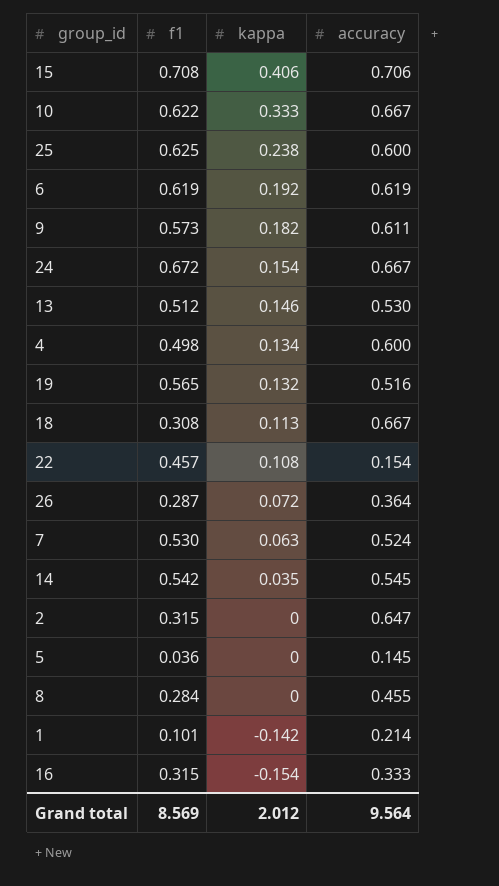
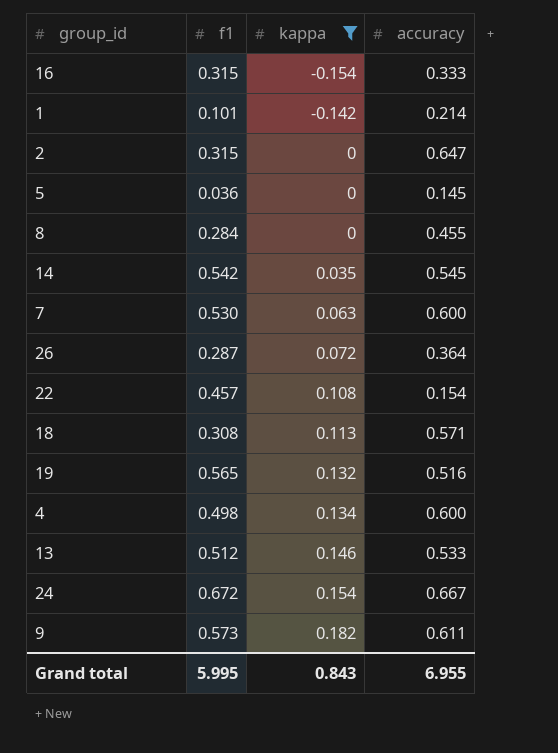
filter: none -> kappa <= 0.182
row order: kappa descending -> kappa ascending
7 | accuracy: 0.524 -> 0.600
18 | accuracy: 0.667 -> 0.571
13 | accuracy: 0.530 -> 0.533
Grand total | f1: 8.569 -> 5.995
Grand total | kappa: 2.012 -> 0.843
Grand total | accuracy: 9.564 -> 6.955

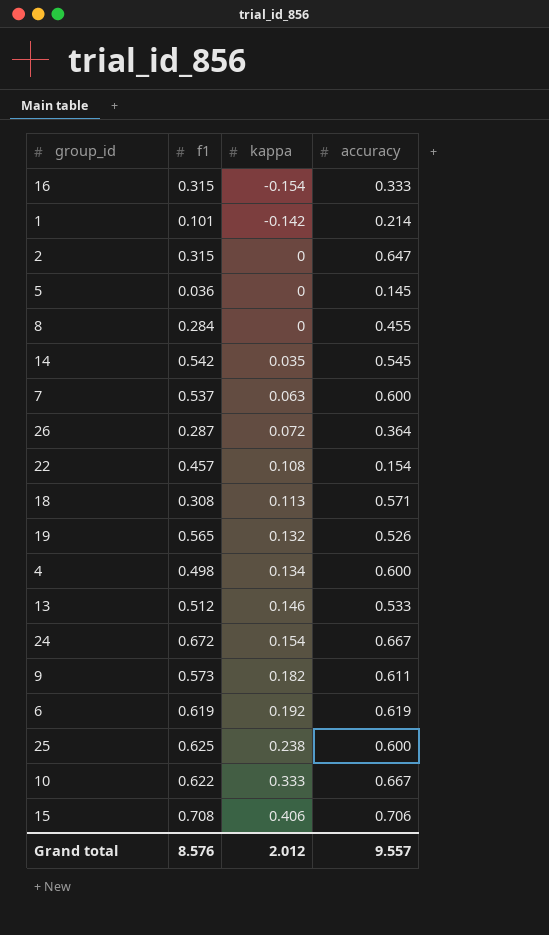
filter: kappa <= 0.182 -> none
7 | f1: 0.530 -> 0.537
19 | accuracy: 0.516 -> 0.526
Grand total | f1: 5.995 -> 8.576
Grand total | kappa: 0.843 -> 2.012
Grand total | accuracy: 6.955 -> 9.557

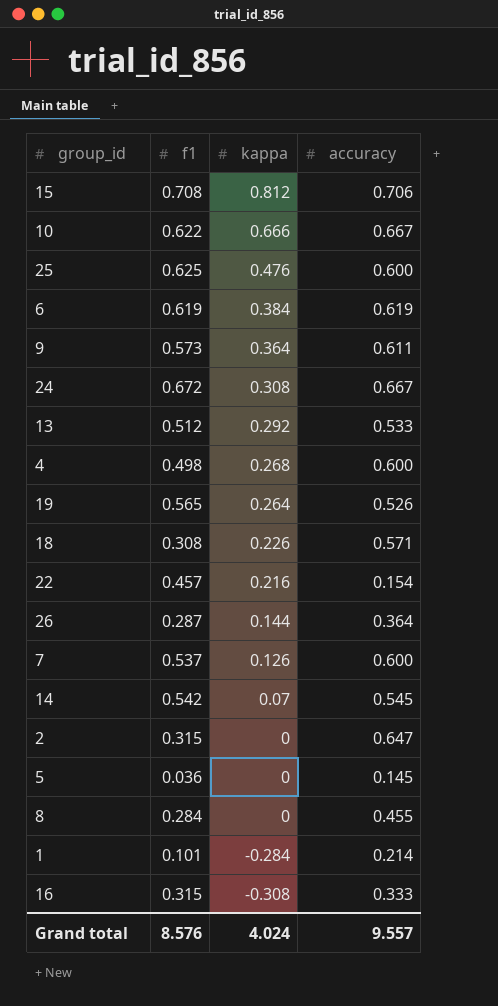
row order: kappa ascending -> kappa descending
15 | kappa: 0.406 -> 0.812
10 | kappa: 0.333 -> 0.666
25 | kappa: 0.238 -> 0.476
6 | kappa: 0.192 -> 0.384
9 | kappa: 0.182 -> 0.364
24 | kappa: 0.154 -> 0.308
13 | kappa: 0.146 -> 0.292
4 | kappa: 0.134 -> 0.268
19 | kappa: 0.132 -> 0.264
18 | kappa: 0.113 -> 0.226
22 | kappa: 0.108 -> 0.216
26 | kappa: 0.072 -> 0.144
7 | kappa: 0.063 -> 0.126
14 | kappa: 0.035 -> 0.07
1 | kappa: -0.142 -> -0.284
16 | kappa: -0.154 -> -0.308
Grand total | kappa: 2.012 -> 4.024

